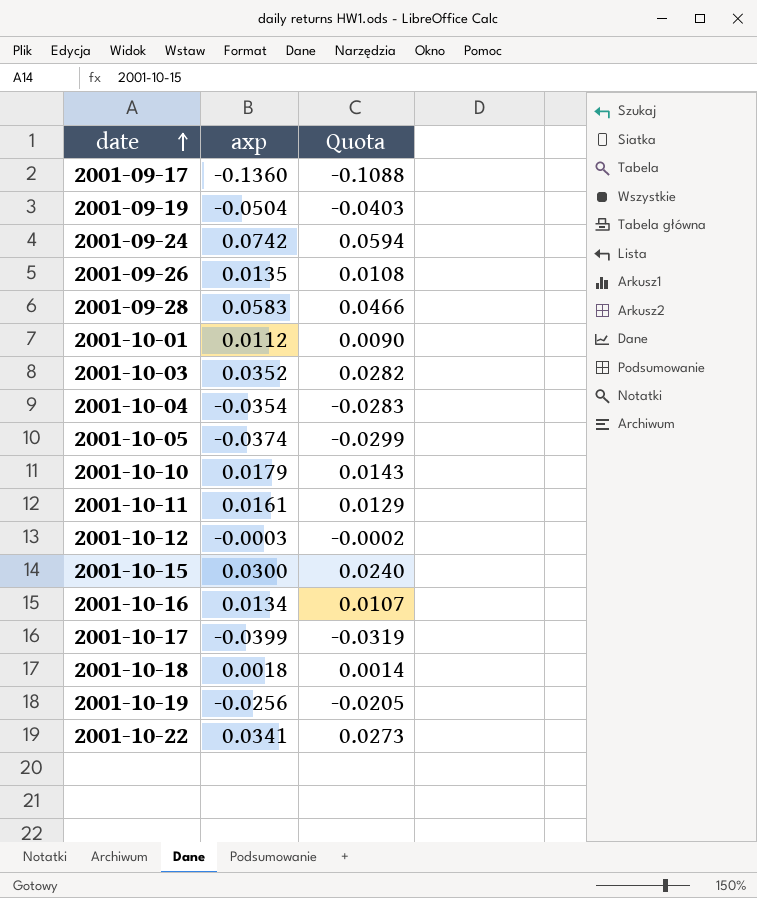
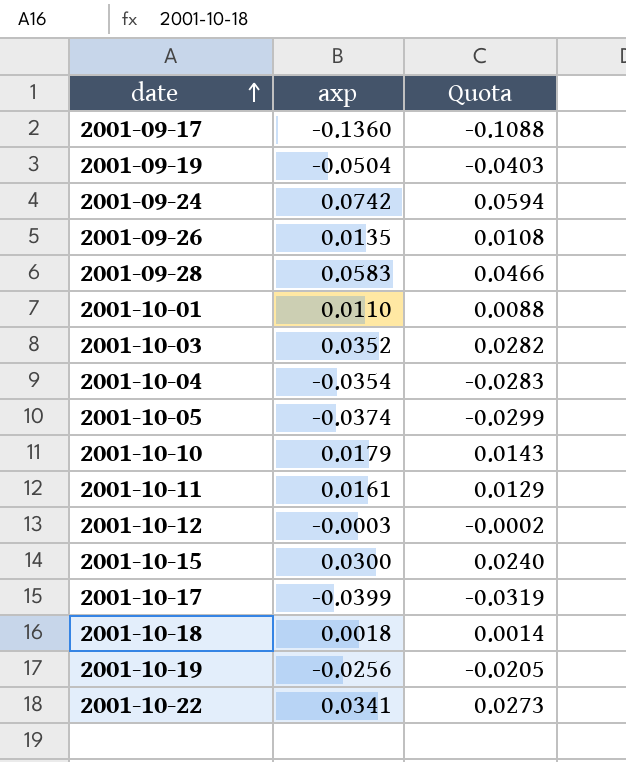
row 2001-10-16: 0.0134 | 0.0107 -> none
2001-10-01 | axp: 0.0112 -> 0.0110
2001-10-01 | Quota: 0.0090 -> 0.0088

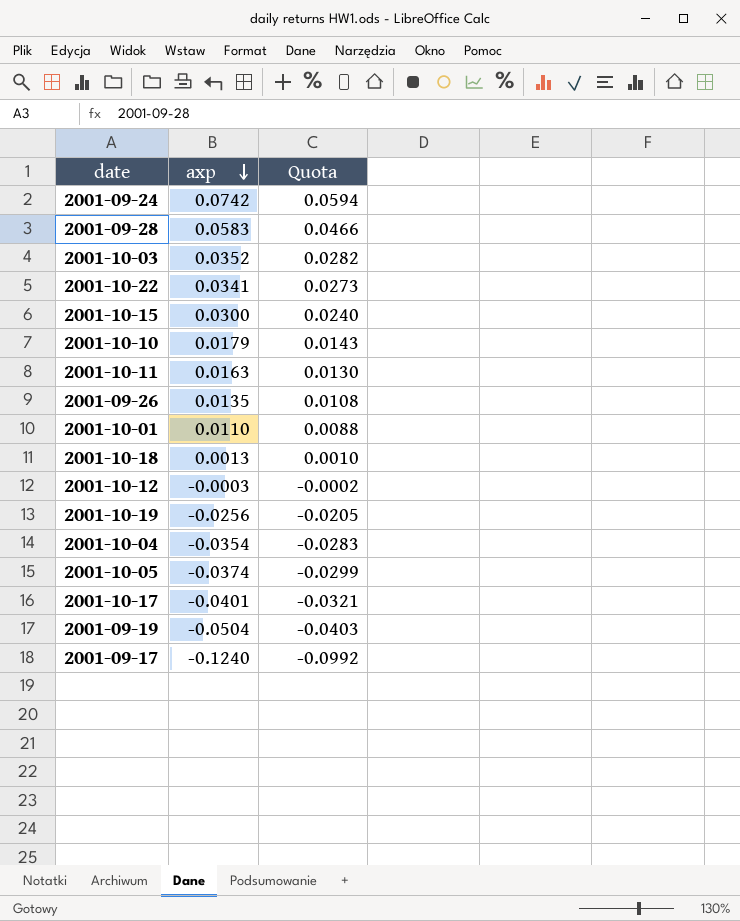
row order: date ascending -> axp descending
2001-10-11 | axp: 0.0161 -> 0.0163
2001-10-11 | Quota: 0.0129 -> 0.0130
2001-10-18 | axp: 0.0018 -> 0.0013
2001-10-18 | Quota: 0.0014 -> 0.0010
2001-10-17 | axp: -0.0399 -> -0.0401
2001-10-17 | Quota: -0.0319 -> -0.0321
2001-09-17 | axp: -0.1360 -> -0.1240
2001-09-17 | Quota: -0.1088 -> -0.0992

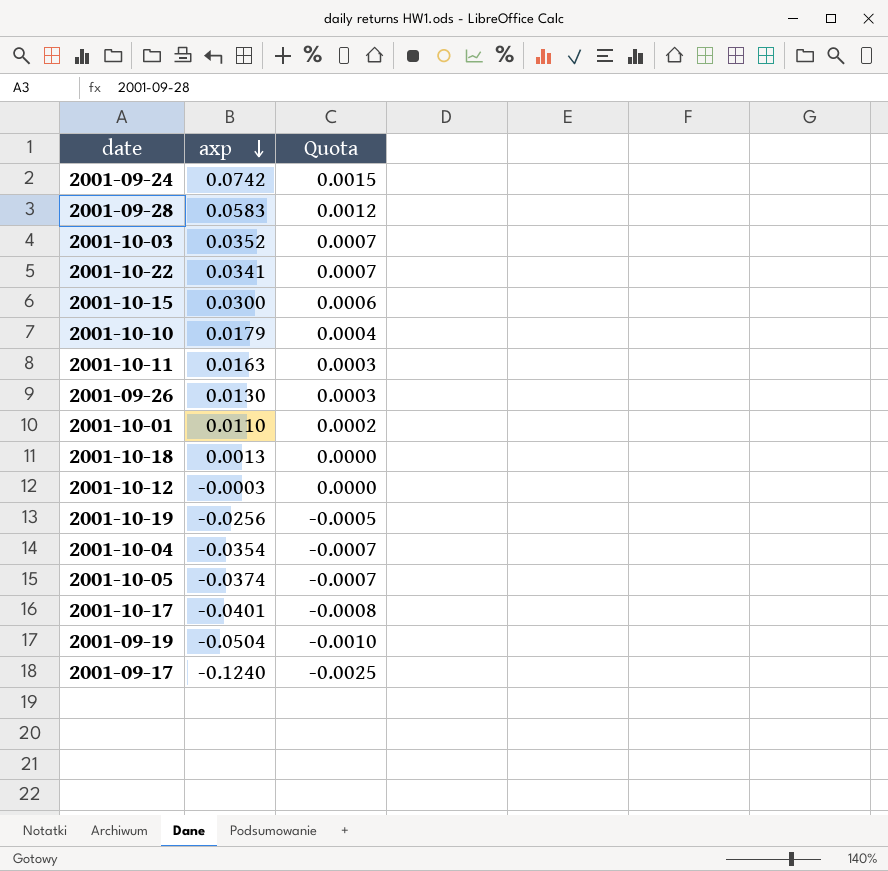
column Quota | formula: [axp] * 0.8 -> [axp] * 0.02
2001-09-26 | axp: 0.0135 -> 0.0130

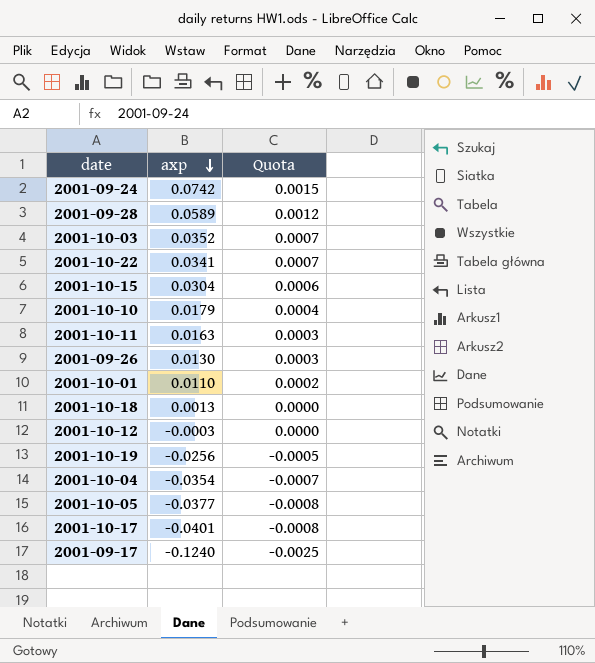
row 2001-09-19: -0.0504 | -0.0010 -> none
2001-09-28 | axp: 0.0583 -> 0.0589
2001-10-15 | axp: 0.0300 -> 0.0304
2001-10-05 | axp: -0.0374 -> -0.0377
2001-10-05 | Quota: -0.0007 -> -0.0008

